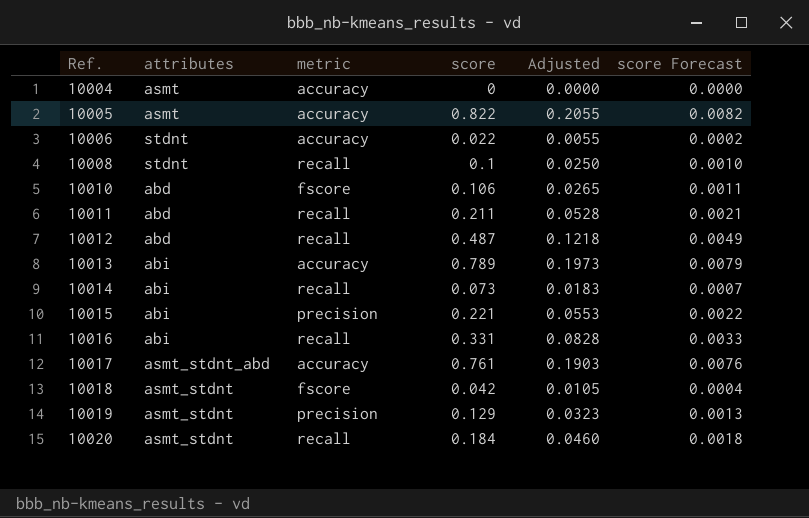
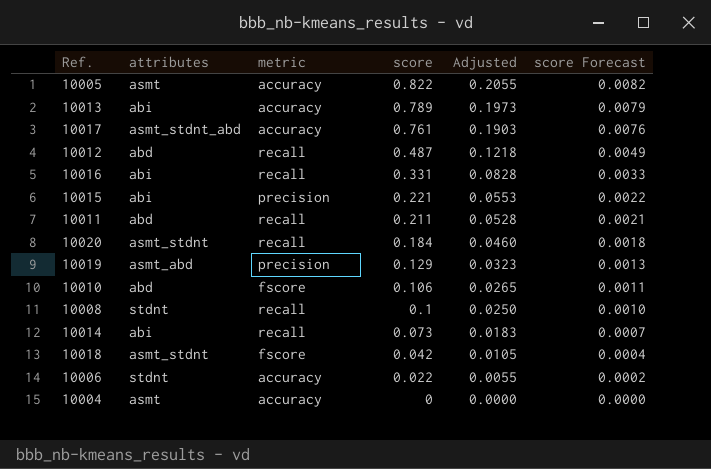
row order: Ref. ascending -> score descending
10019 | attributes: asmt_stdnt -> asmt_abd

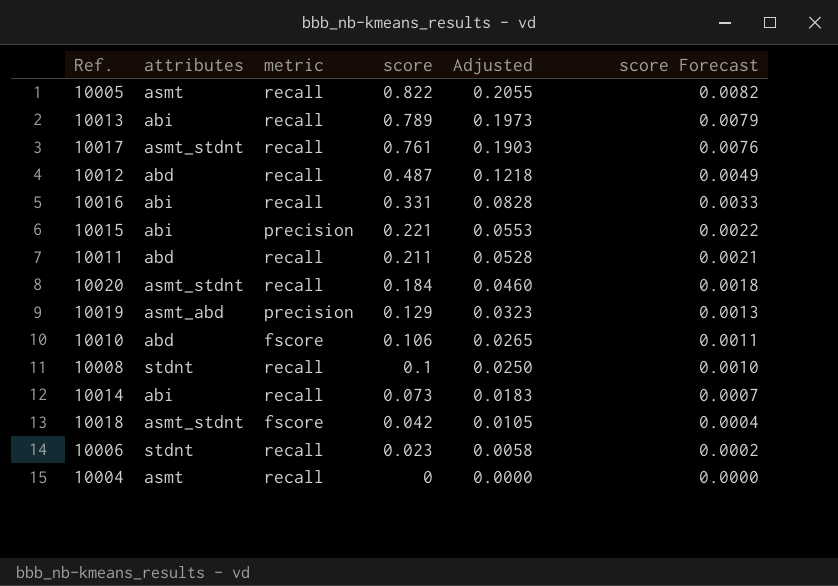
10005 | metric: accuracy -> recall
10013 | metric: accuracy -> recall
10017 | attributes: asmt_stdnt_abd -> asmt_stdnt
10017 | metric: accuracy -> recall
10006 | metric: accuracy -> recall
10006 | score: 0.022 -> 0.023
10006 | Adjusted: 0.0055 -> 0.0058
10004 | metric: accuracy -> recall

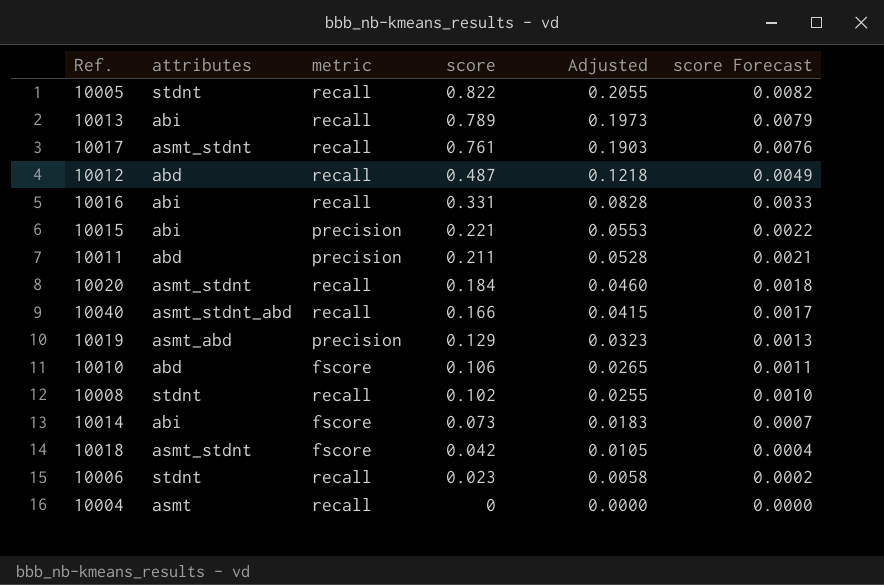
10005 | attributes: asmt -> stdnt
10011 | metric: recall -> precision
row 10040: none -> asmt_stdnt_abd | recall | 0.166 | 0.0415 | 0.0017
10008 | score: 0.1 -> 0.102
10008 | Adjusted: 0.0250 -> 0.0255
10014 | metric: recall -> fscore

